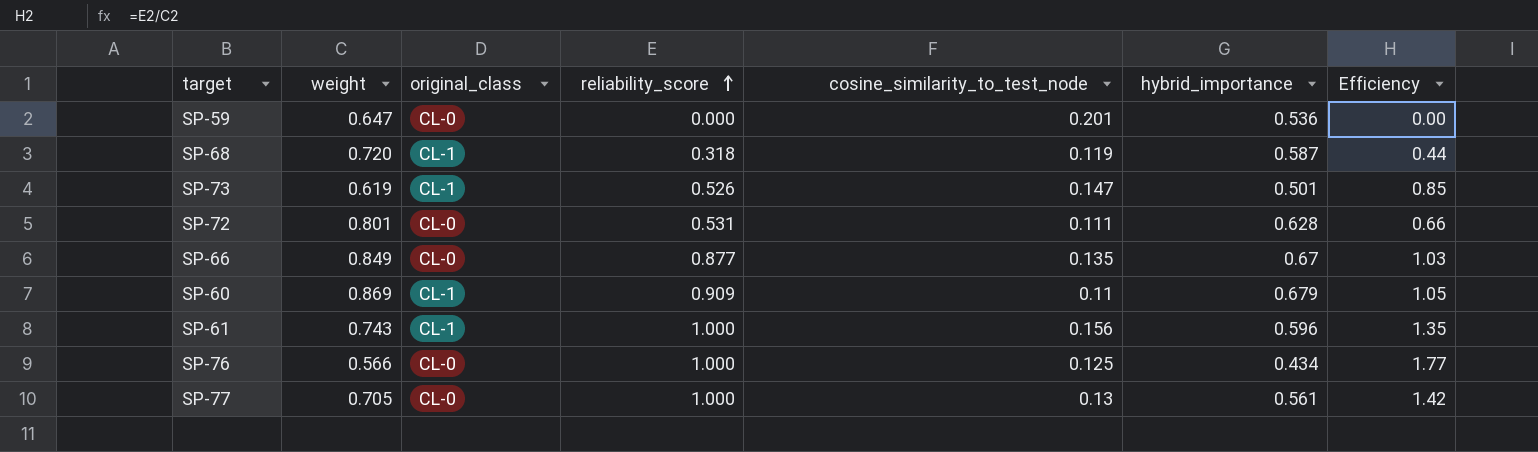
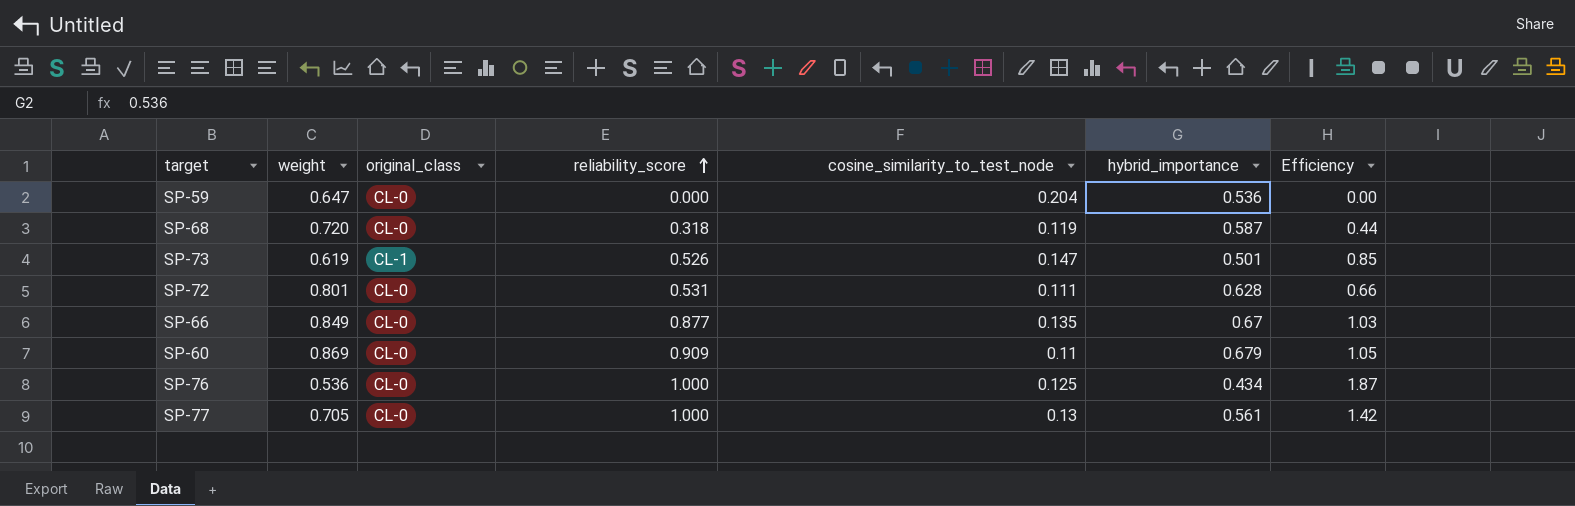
row SP-61: 0.743 | CL-1 | 1.000 | 0.156 | 0.596 | 1.35 -> none
SP-59 | cosine_similarity_to_test_node: 0.201 -> 0.204
SP-68 | original_class: CL-1 -> CL-0
SP-60 | original_class: CL-1 -> CL-0
SP-76 | weight: 0.566 -> 0.536
SP-76 | Efficiency: 1.77 -> 1.87

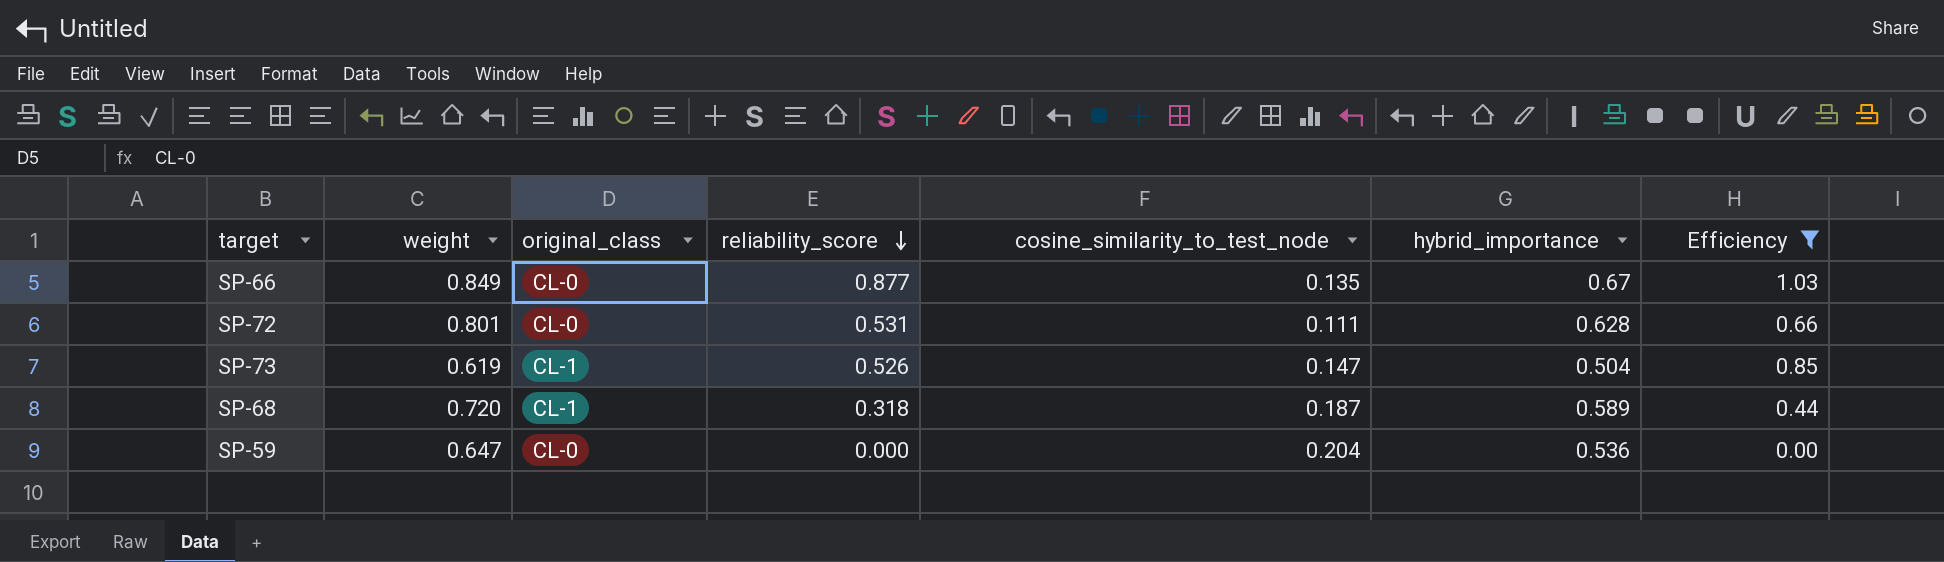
filter: none -> Efficiency <= 1.03
row order: reliability_score ascending -> reliability_score descending
SP-73 | hybrid_importance: 0.501 -> 0.504
SP-68 | original_class: CL-0 -> CL-1
SP-68 | cosine_similarity_to_test_node: 0.119 -> 0.187
SP-68 | hybrid_importance: 0.587 -> 0.589

